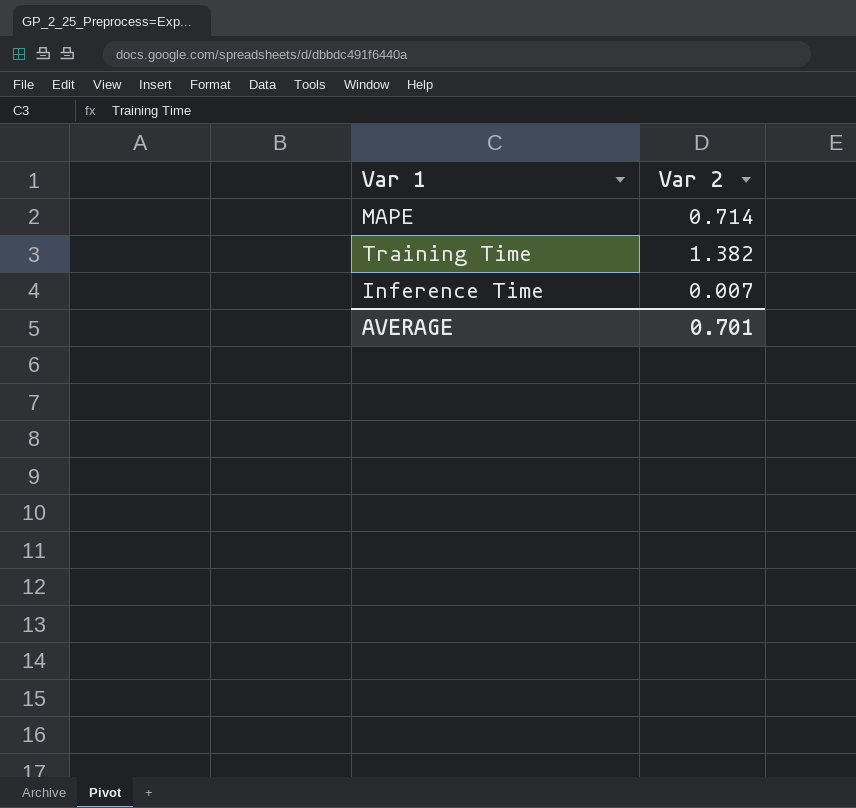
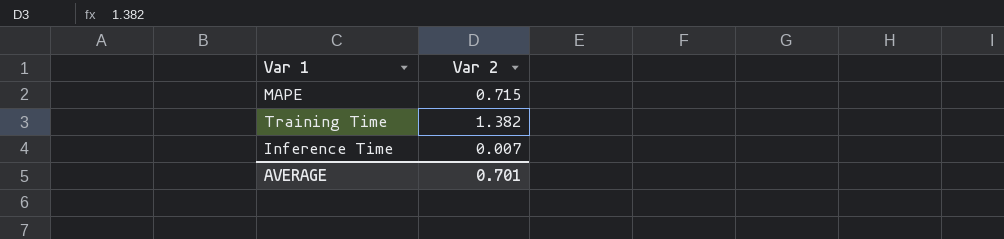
MAPE | Var 2: 0.714 -> 0.715

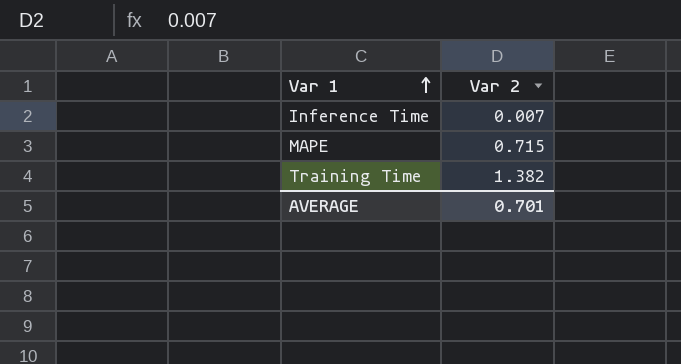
row order: none -> Var 1 ascending

